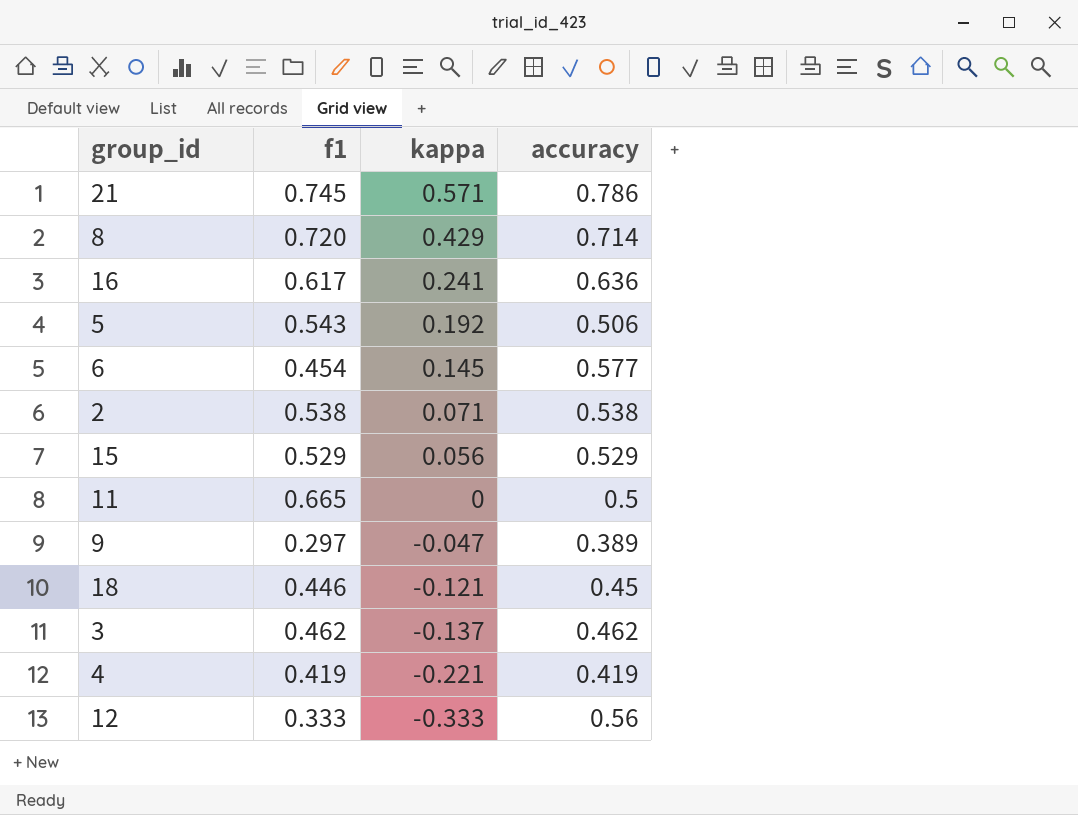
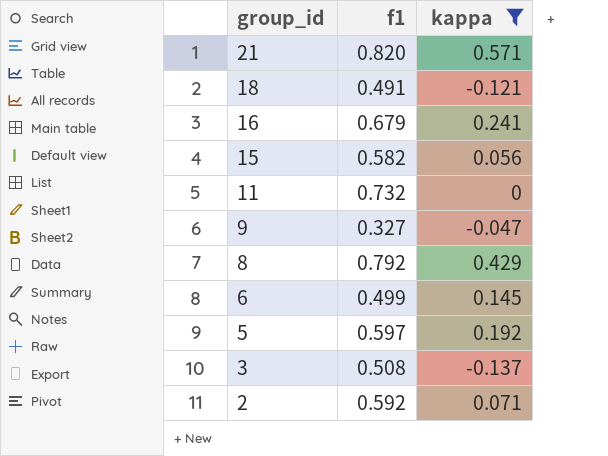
filter: none -> kappa >= -0.137
row order: kappa descending -> group_id descending
column accuracy | position: 4 -> none
21 | f1: 0.745 -> 0.820
18 | f1: 0.446 -> 0.491
16 | f1: 0.617 -> 0.679
15 | f1: 0.529 -> 0.582
11 | f1: 0.665 -> 0.732
9 | f1: 0.297 -> 0.327
8 | f1: 0.720 -> 0.792
6 | f1: 0.454 -> 0.499
5 | f1: 0.543 -> 0.597
3 | f1: 0.462 -> 0.508
2 | f1: 0.538 -> 0.592

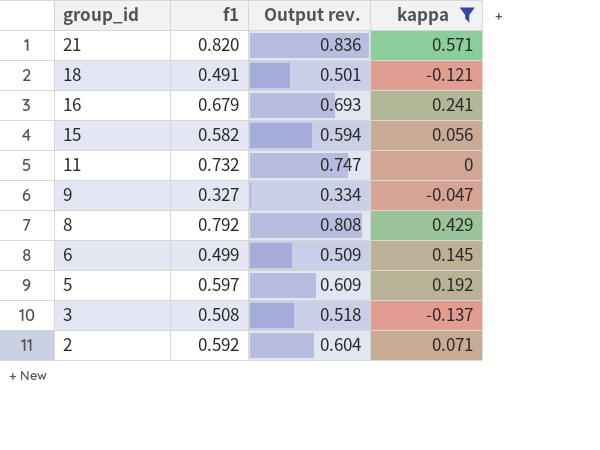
column Output rev. | formula: none -> [f1] * 1.02

